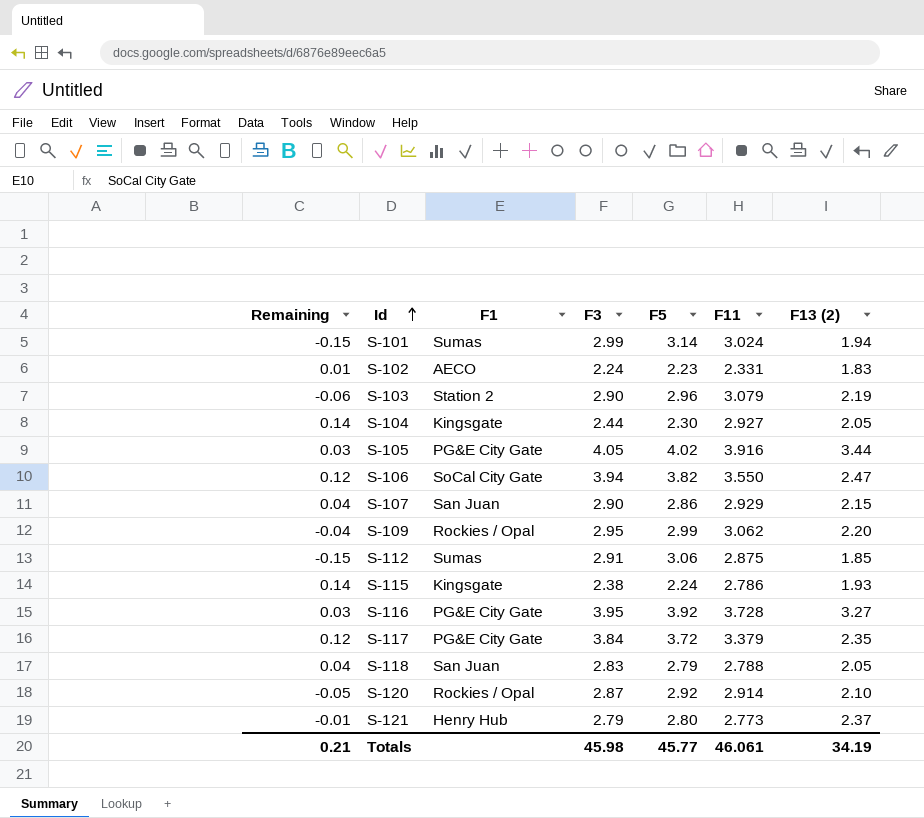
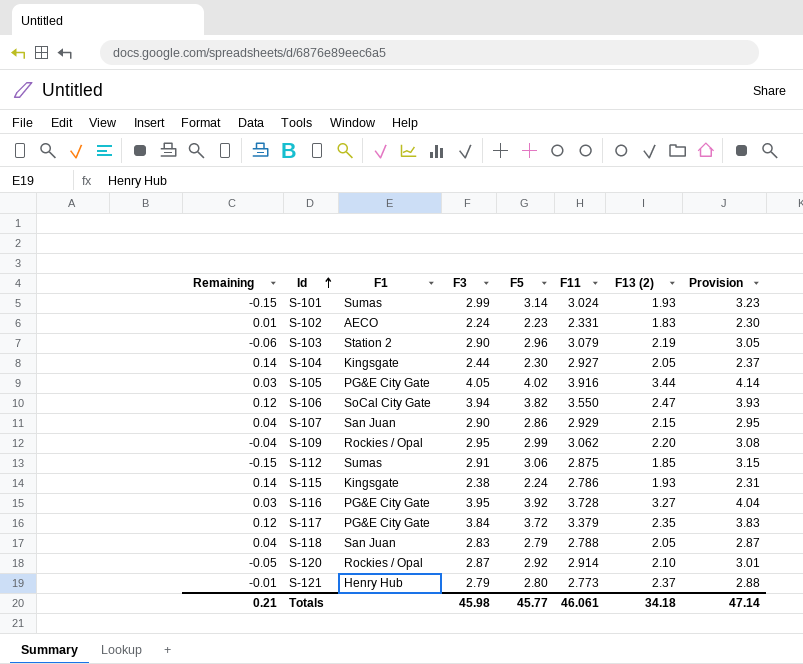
column Provision | formula: none -> [F5] * 1.03
S-101 | F13 (2): 1.94 -> 1.93
Totals | F13 (2): 34.19 -> 34.18

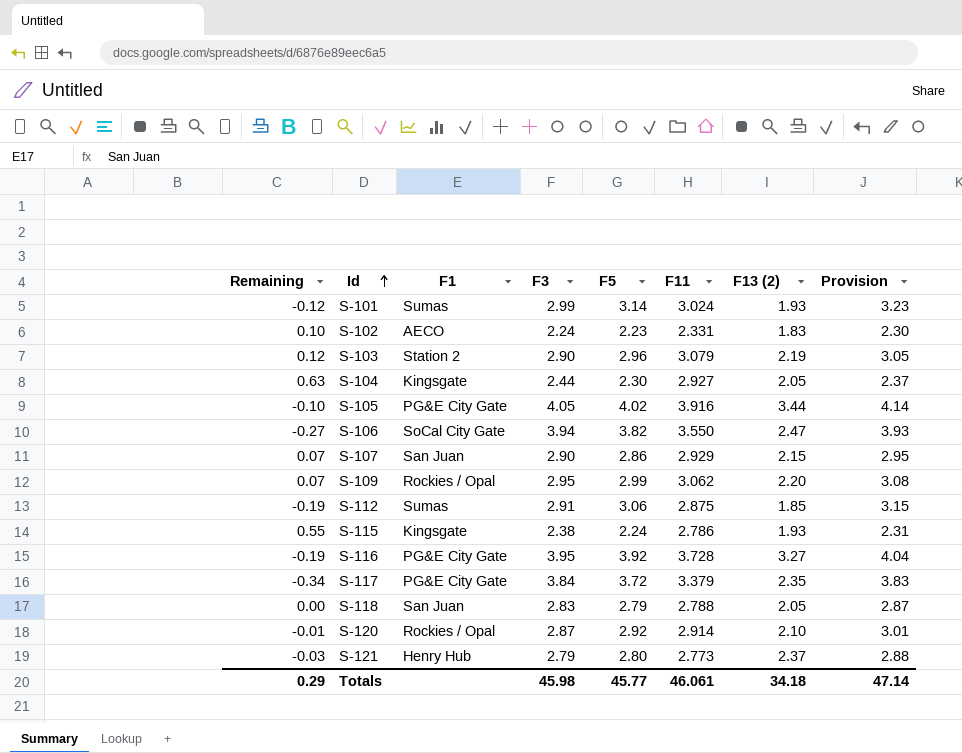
column Remaining | formula: [F3] - [F5] -> [F11] - [F5]
Totals | Remaining: 0.21 -> 0.29

